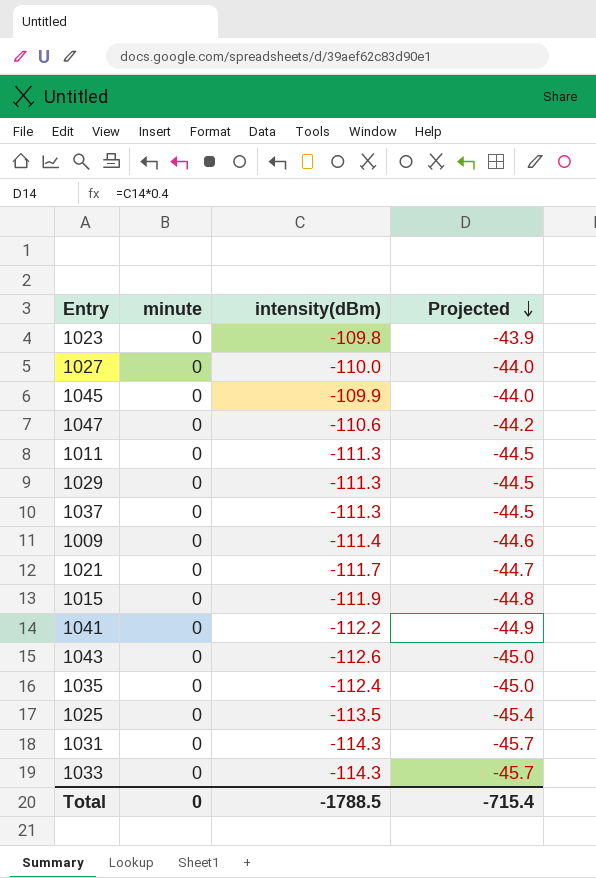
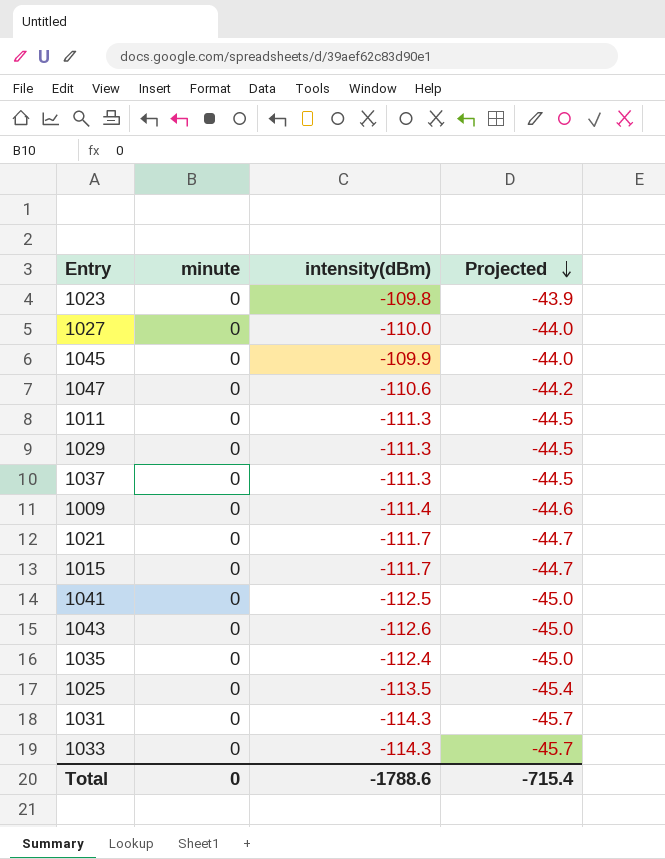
1015 | intensity(dBm): -111.9 -> -111.7
1015 | Projected: -44.8 -> -44.7
1041 | intensity(dBm): -112.2 -> -112.5
1041 | Projected: -44.9 -> -45.0
Total | intensity(dBm): -1788.5 -> -1788.6

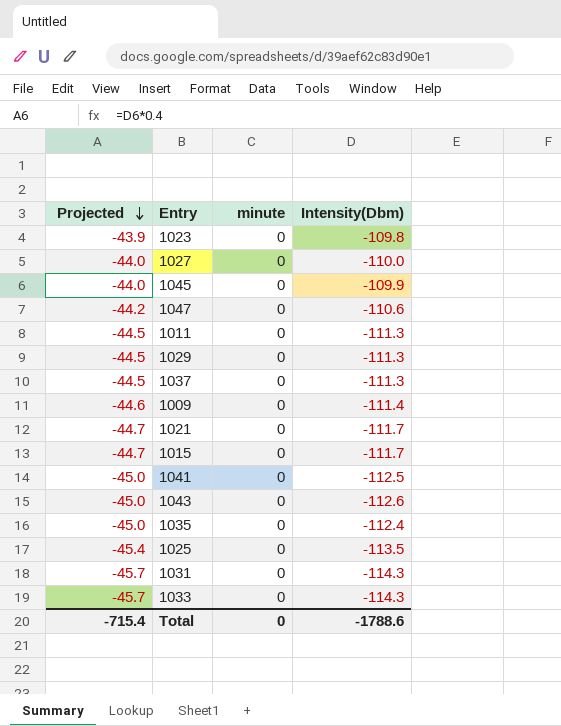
column Projected | position: 4 -> 1
column name: intensity(dBm) -> Intensity(Dbm)

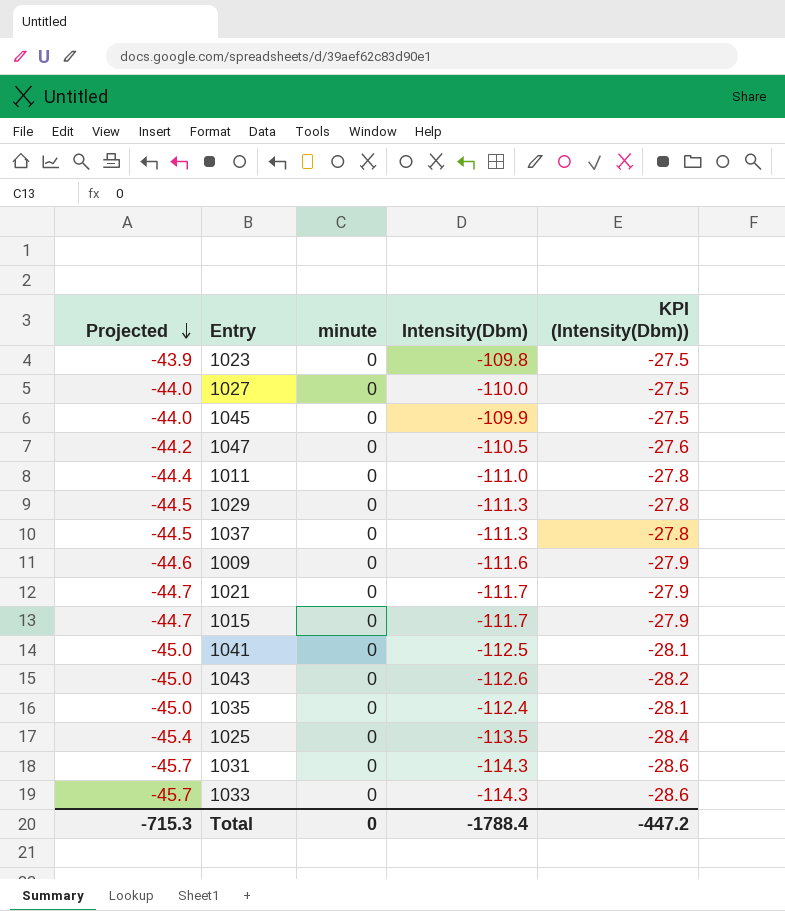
column KPI (Intensity(Dbm)) | formula: none -> [Intensity(Dbm)] * 0.25
1047 | Intensity(Dbm): -110.6 -> -110.5
1011 | Projected: -44.5 -> -44.4
1011 | Intensity(Dbm): -111.3 -> -111.0
1009 | Intensity(Dbm): -111.4 -> -111.6
Total | Projected: -715.4 -> -715.3
Total | Intensity(Dbm): -1788.6 -> -1788.4

